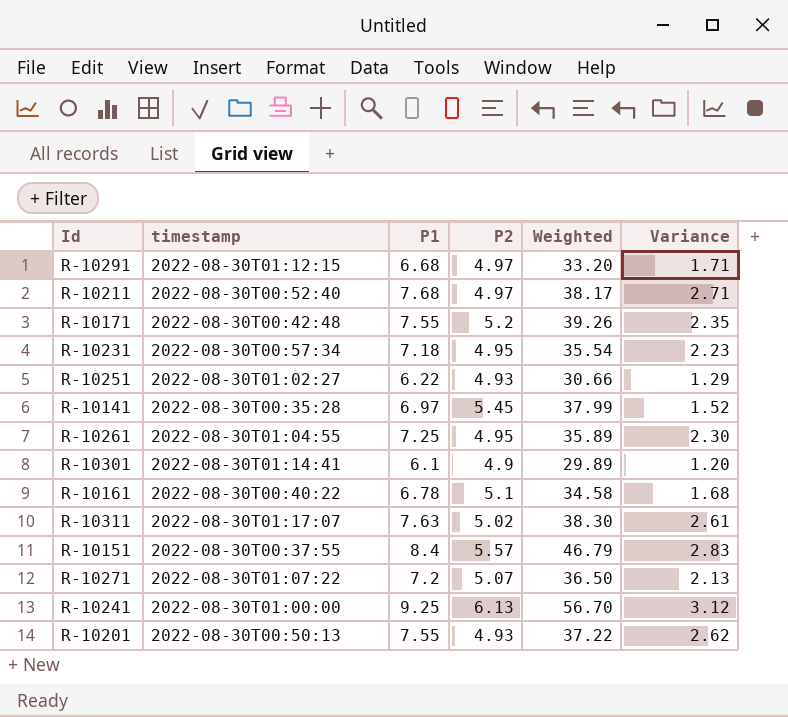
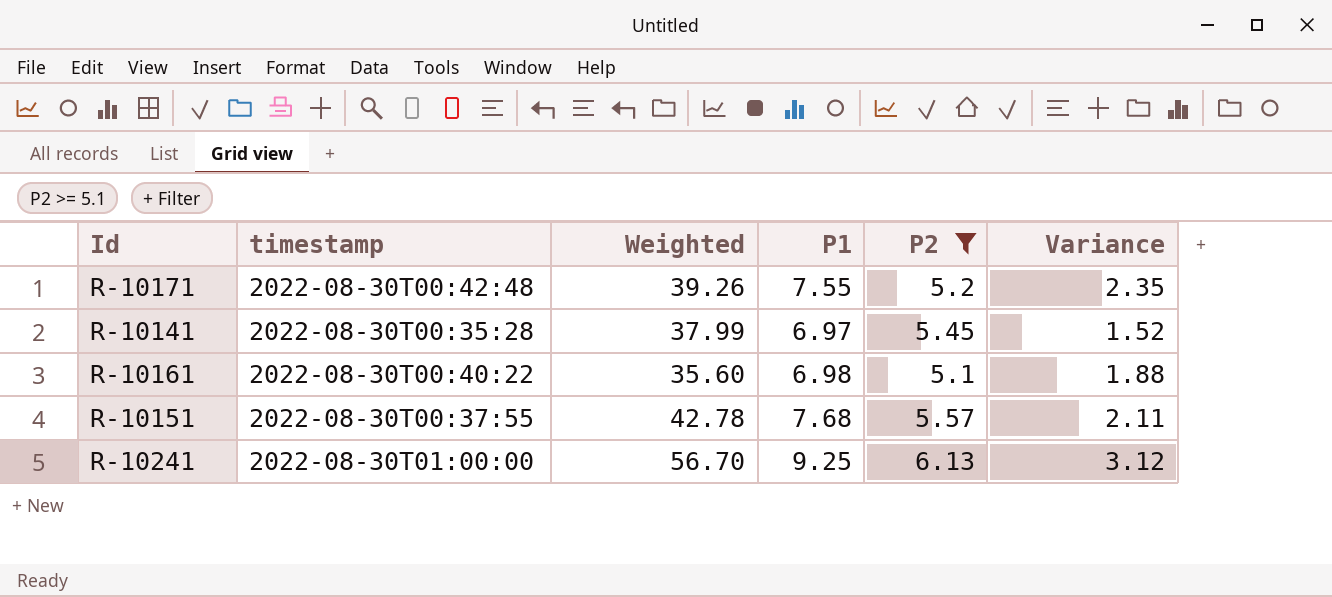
filter: none -> P2 >= 5.1
column Weighted | position: 5 -> 3
R-10161 | Weighted: 34.58 -> 35.60
R-10161 | P1: 6.78 -> 6.98
R-10161 | Variance: 1.68 -> 1.88
R-10151 | Weighted: 46.79 -> 42.78
R-10151 | P1: 8.4 -> 7.68
R-10151 | Variance: 2.83 -> 2.11

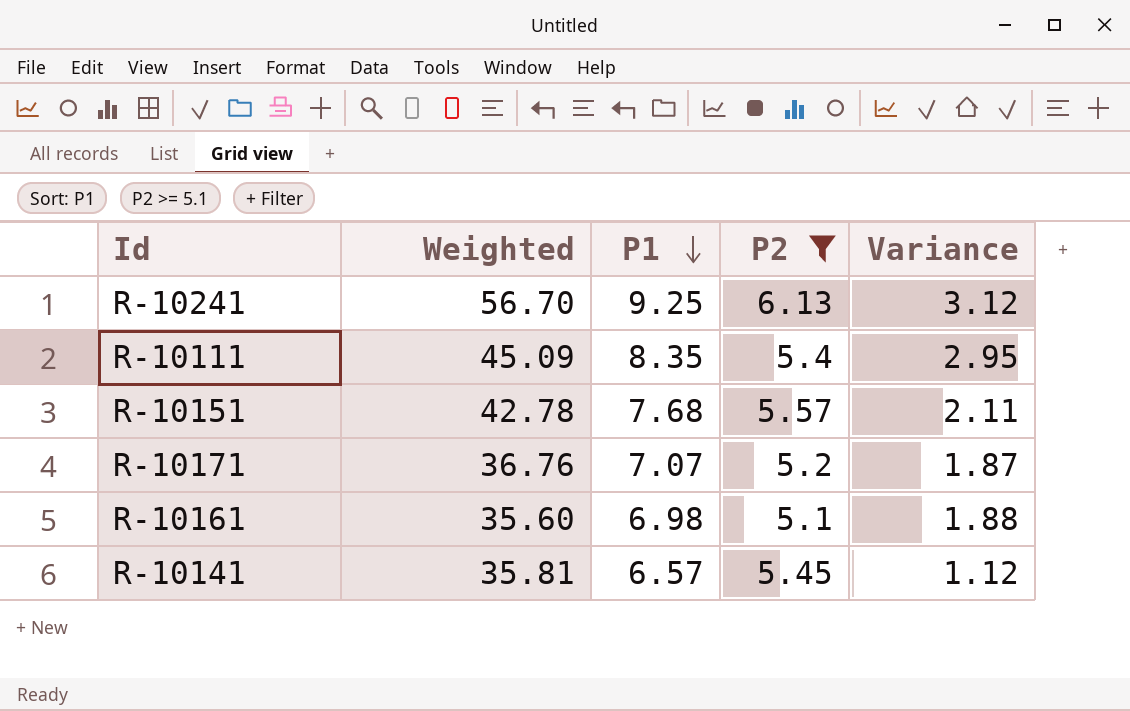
row order: none -> P1 descending
column timestamp | position: 2 -> none
row R-10111: none -> 45.09 | 8.35 | 5.4 | 2.95
R-10171 | Weighted: 39.26 -> 36.76
R-10171 | P1: 7.55 -> 7.07
R-10171 | Variance: 2.35 -> 1.87
R-10141 | Weighted: 37.99 -> 35.81
R-10141 | P1: 6.97 -> 6.57
R-10141 | Variance: 1.52 -> 1.12

